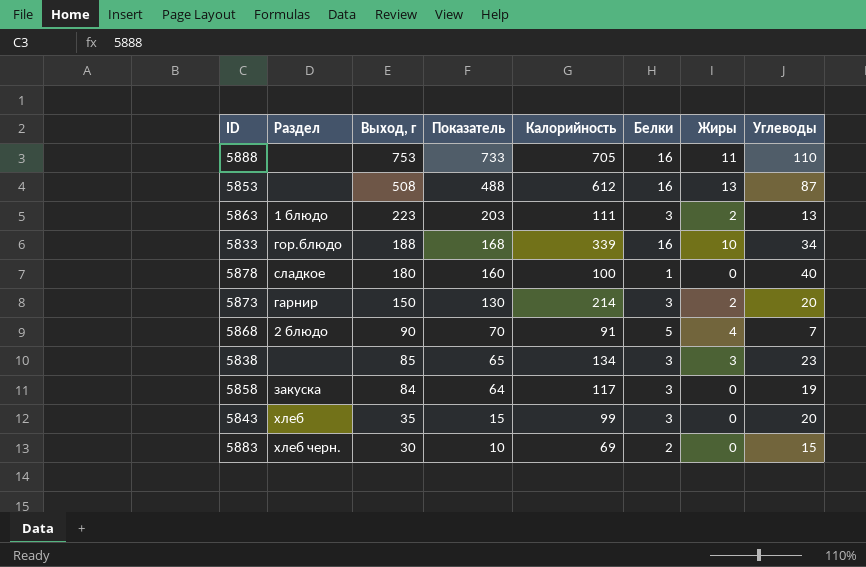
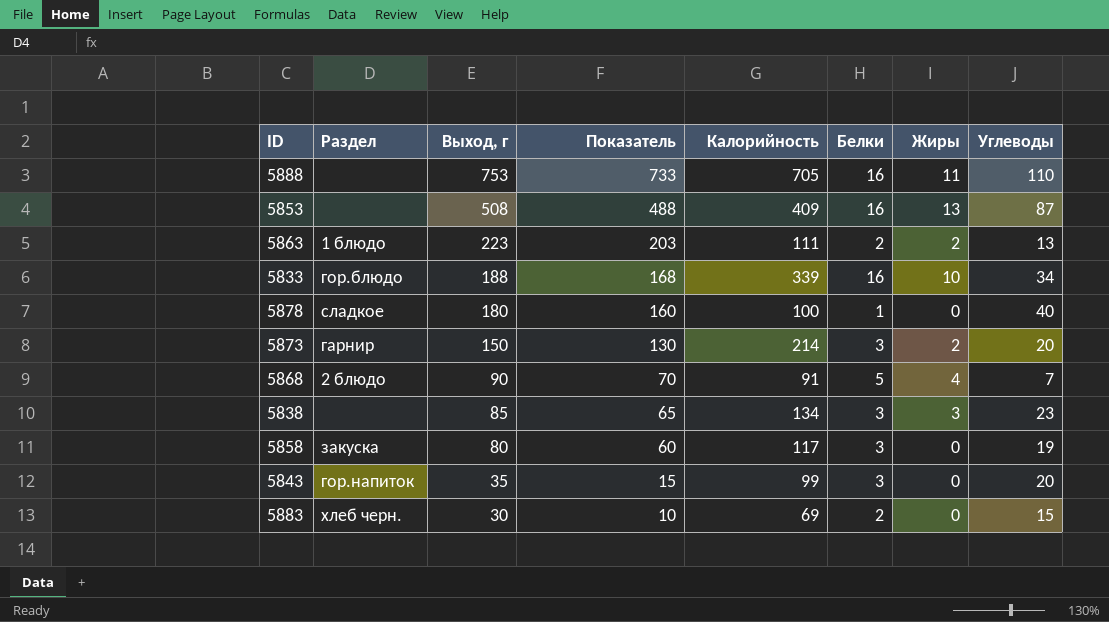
5853 | Калорийность: 612 -> 409
5863 | Белки: 3 -> 2
5858 | Выход, г: 84 -> 80
5858 | Показатель: 64 -> 60
5843 | Раздел: хлеб -> гор.напиток

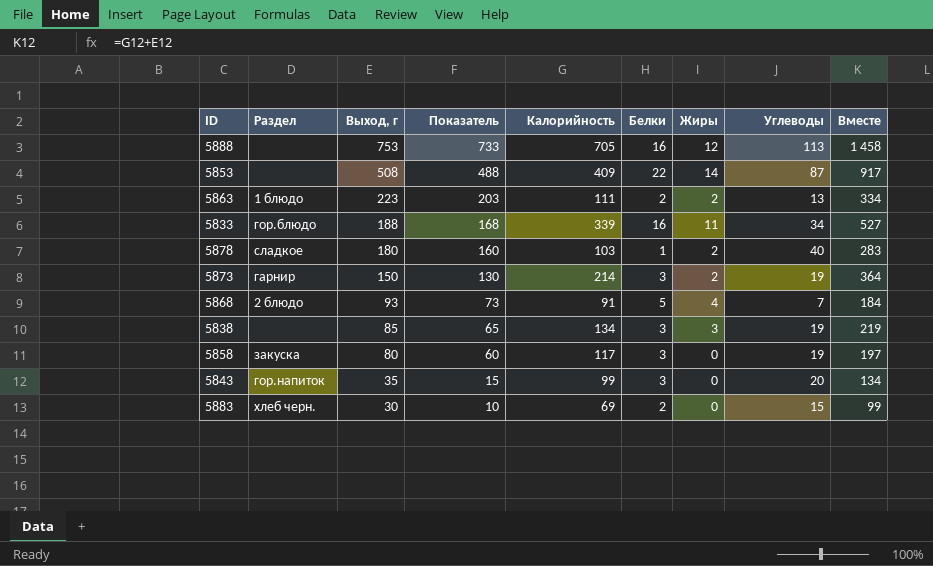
column Вместе | formula: none -> [Выход, г] + [Калорийность]
5888 | Жиры: 11 -> 12
5888 | Углеводы: 110 -> 113
5853 | Белки: 16 -> 22
5853 | Жиры: 13 -> 14
5833 | Жиры: 10 -> 11
5878 | Калорийность: 100 -> 103
5878 | Жиры: 0 -> 2
5873 | Углеводы: 20 -> 19
5868 | Выход, г: 90 -> 93
5868 | Показатель: 70 -> 73
5838 | Углеводы: 23 -> 19

